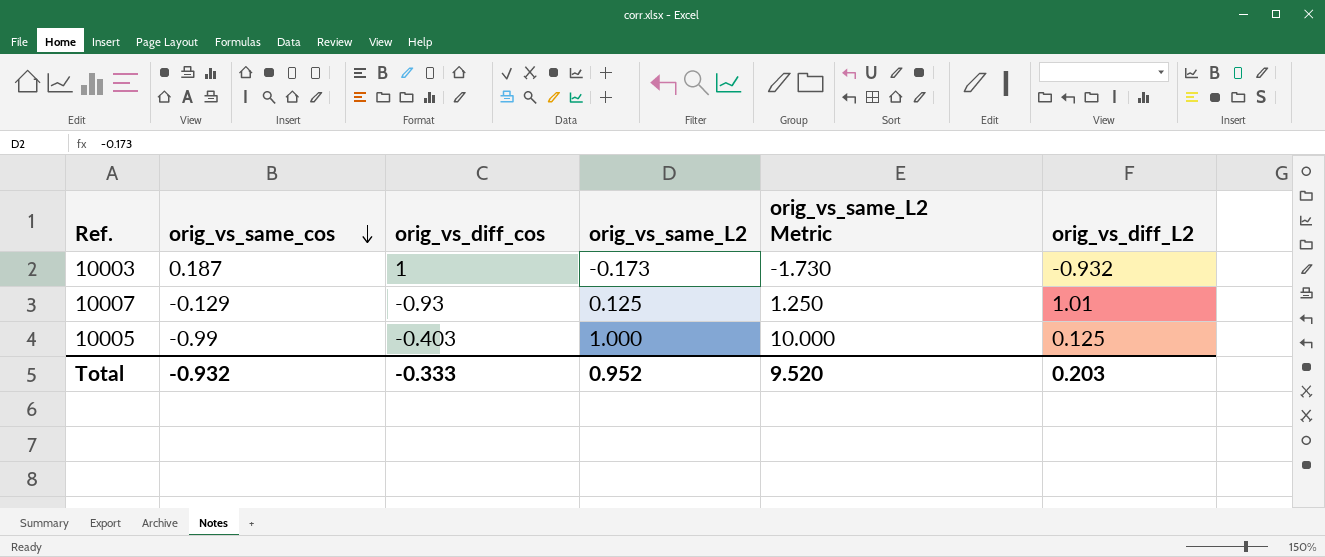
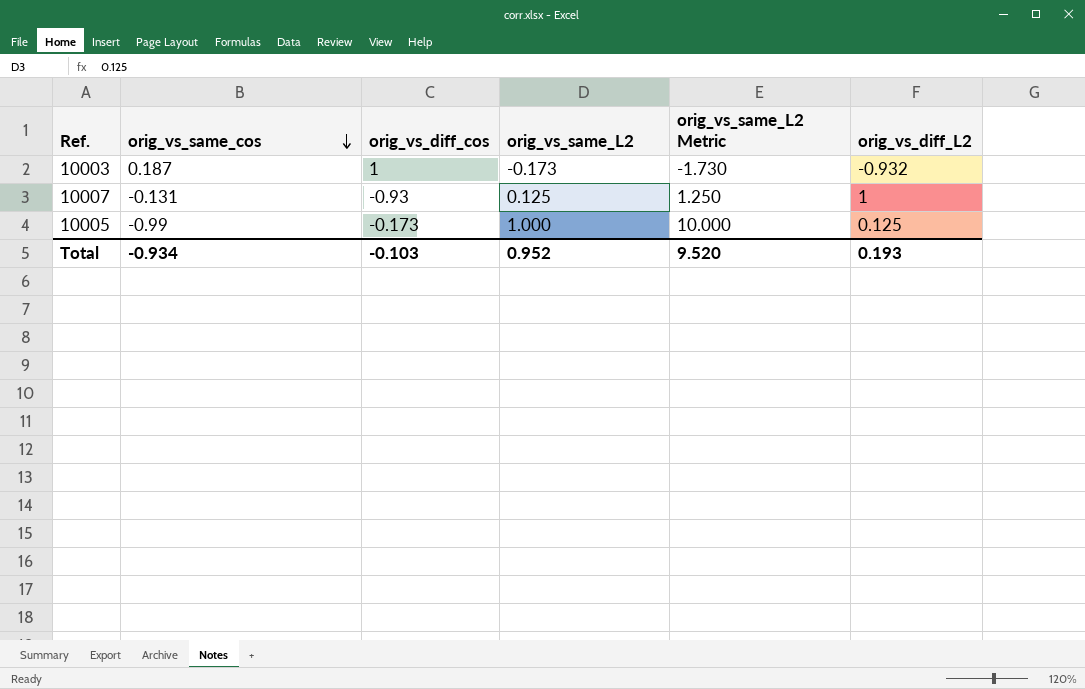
10007 | orig_vs_same_cos: -0.129 -> -0.131
10007 | orig_vs_diff_L2: 1.01 -> 1
10005 | orig_vs_diff_cos: -0.403 -> -0.173
Total | orig_vs_same_cos: -0.932 -> -0.934
Total | orig_vs_diff_cos: -0.333 -> -0.103
Total | orig_vs_diff_L2: 0.203 -> 0.193

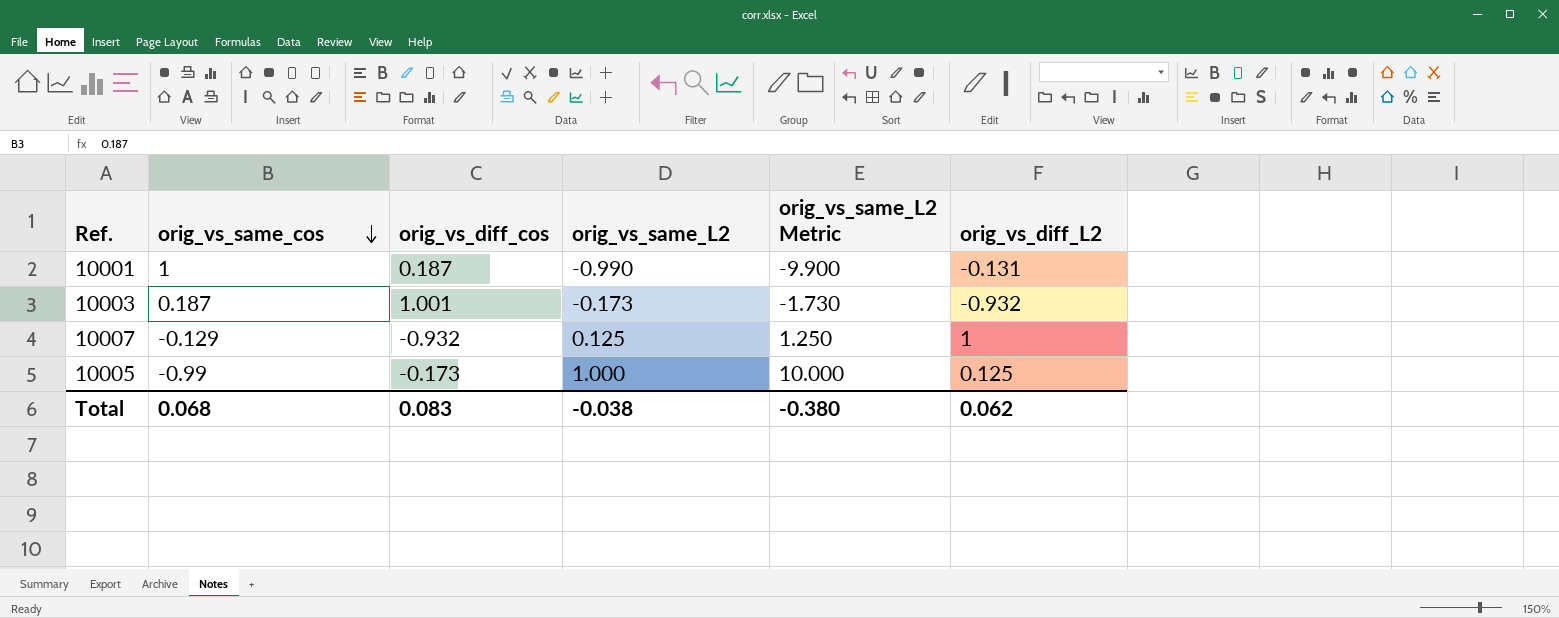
row 10001: none -> 1 | 0.187 | -0.990 | -9.900 | -0.131
10003 | orig_vs_diff_cos: 1 -> 1.001
10007 | orig_vs_same_cos: -0.131 -> -0.129
10007 | orig_vs_diff_cos: -0.93 -> -0.932
Total | orig_vs_same_cos: -0.934 -> 0.068
Total | orig_vs_diff_cos: -0.103 -> 0.083
Total | orig_vs_same_L2: 0.952 -> -0.038
Total | orig_vs_same_L2 Metric: 9.520 -> -0.380
Total | orig_vs_diff_L2: 0.193 -> 0.062

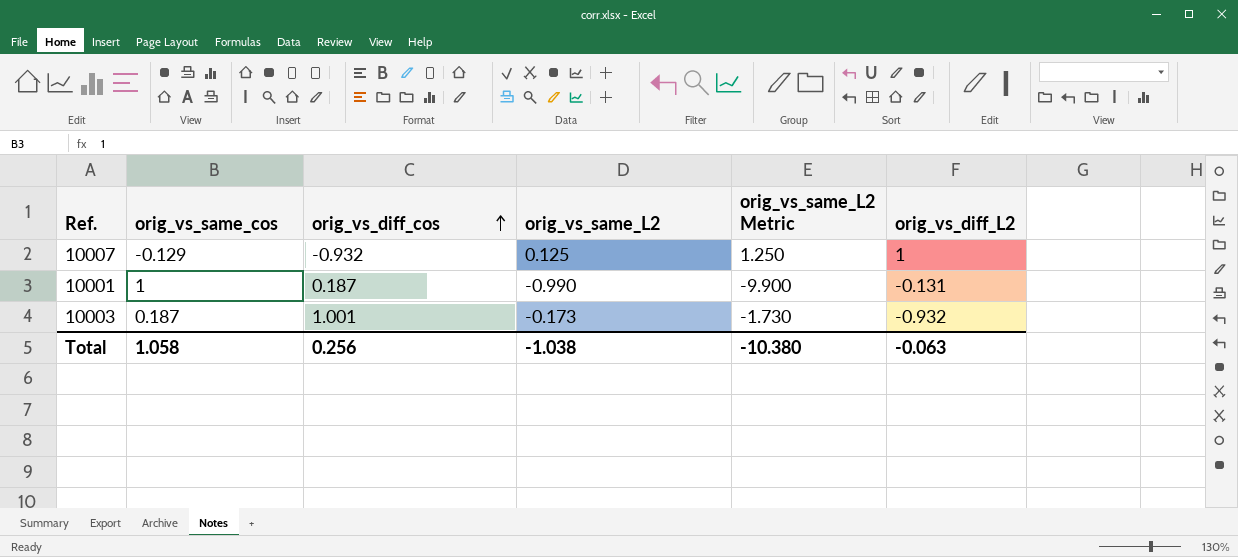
row order: orig_vs_same_cos descending -> orig_vs_diff_cos ascending
row 10005: -0.99 | -0.173 | 1.000 | 10.000 | 0.125 -> none
Total | orig_vs_same_cos: 0.068 -> 1.058
Total | orig_vs_diff_cos: 0.083 -> 0.256
Total | orig_vs_same_L2: -0.038 -> -1.038
Total | orig_vs_same_L2 Metric: -0.380 -> -10.380
Total | orig_vs_diff_L2: 0.062 -> -0.063

